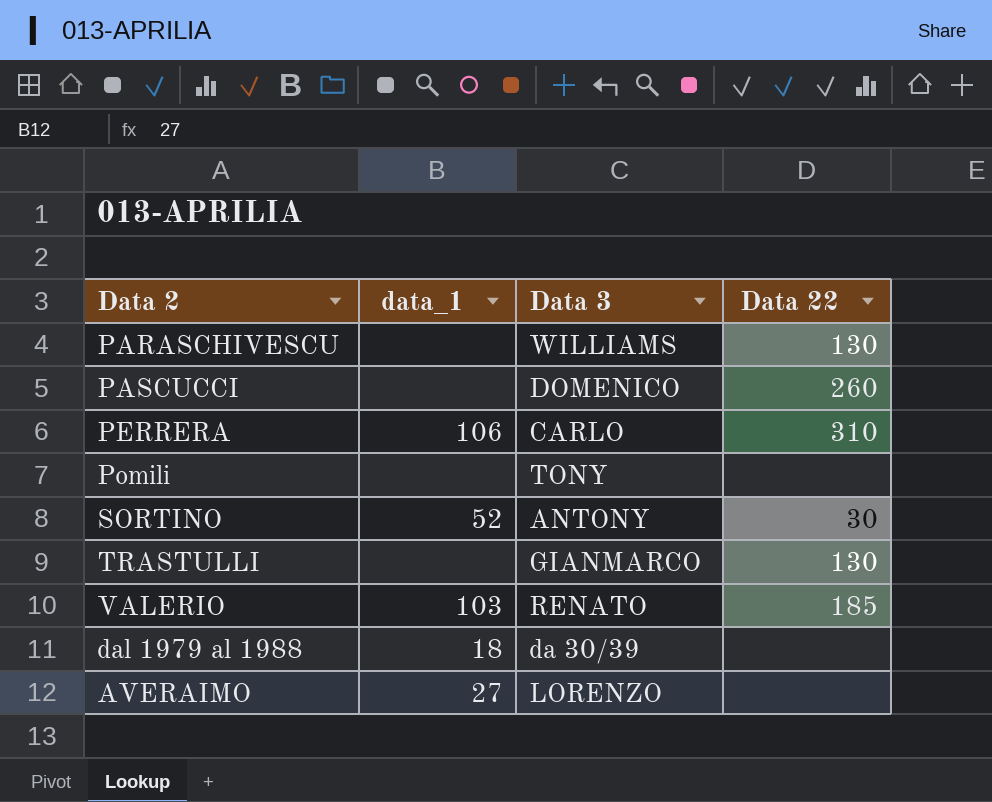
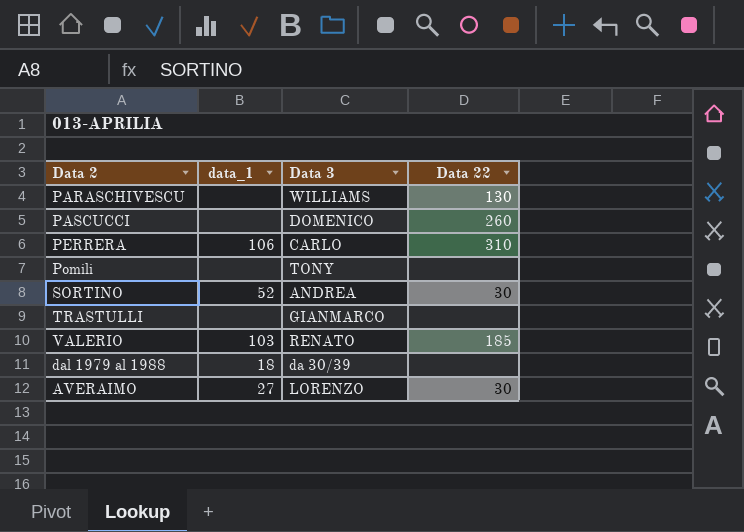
SORTINO | Data 3: ANTONY -> ANDREA
TRASTULLI | Data 22: 130 -> none
AVERAIMO | Data 22: none -> 30

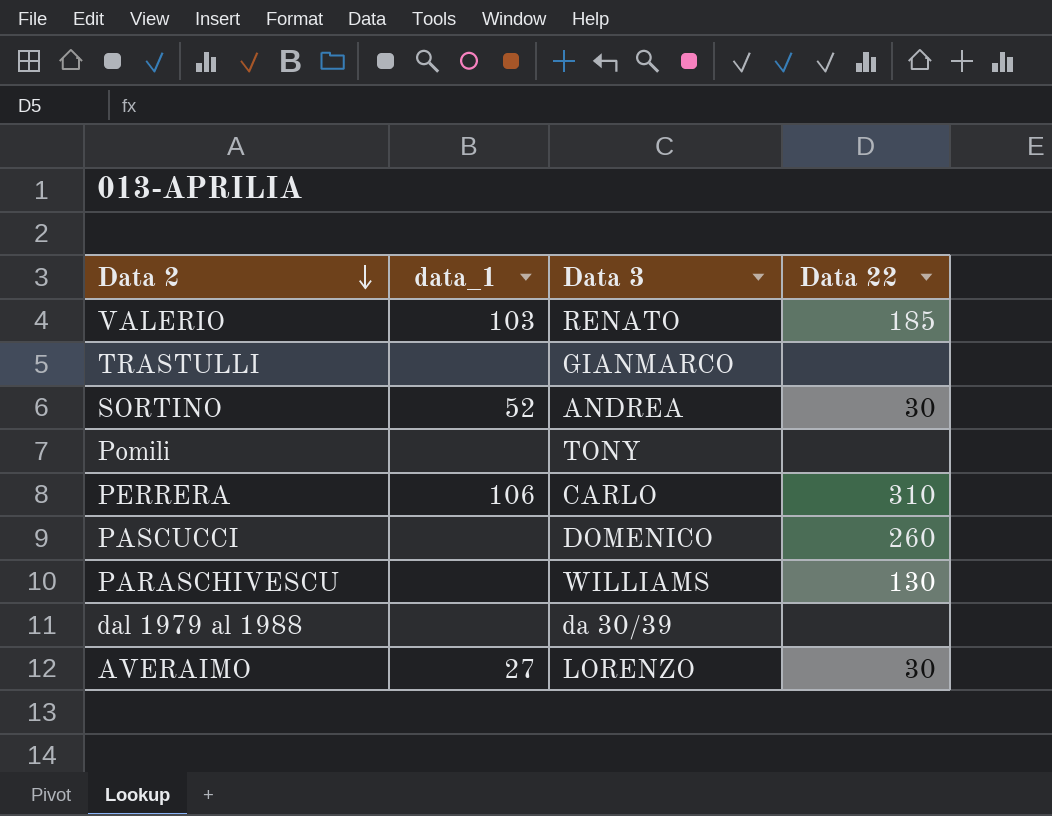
row order: none -> Data 2 descending
dal 1979 al 1988 | data_1: 18 -> none

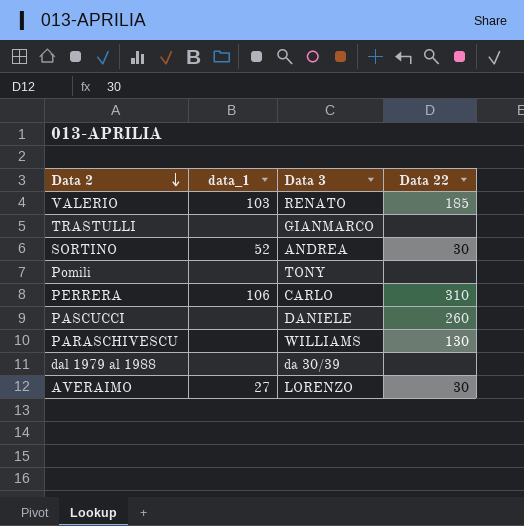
PASCUCCI | Data 3: DOMENICO -> DANIELE

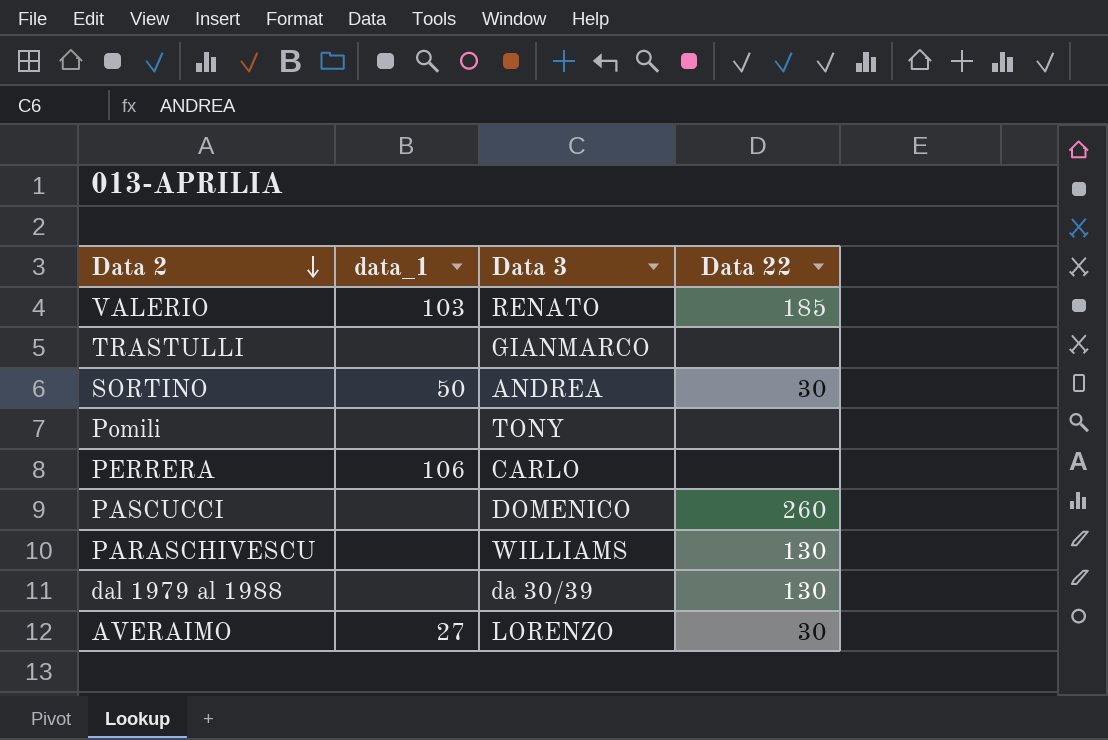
SORTINO | data_1: 52 -> 50
PERRERA | Data 22: 310 -> none
PASCUCCI | Data 3: DANIELE -> DOMENICO
dal 1979 al 1988 | Data 22: none -> 130

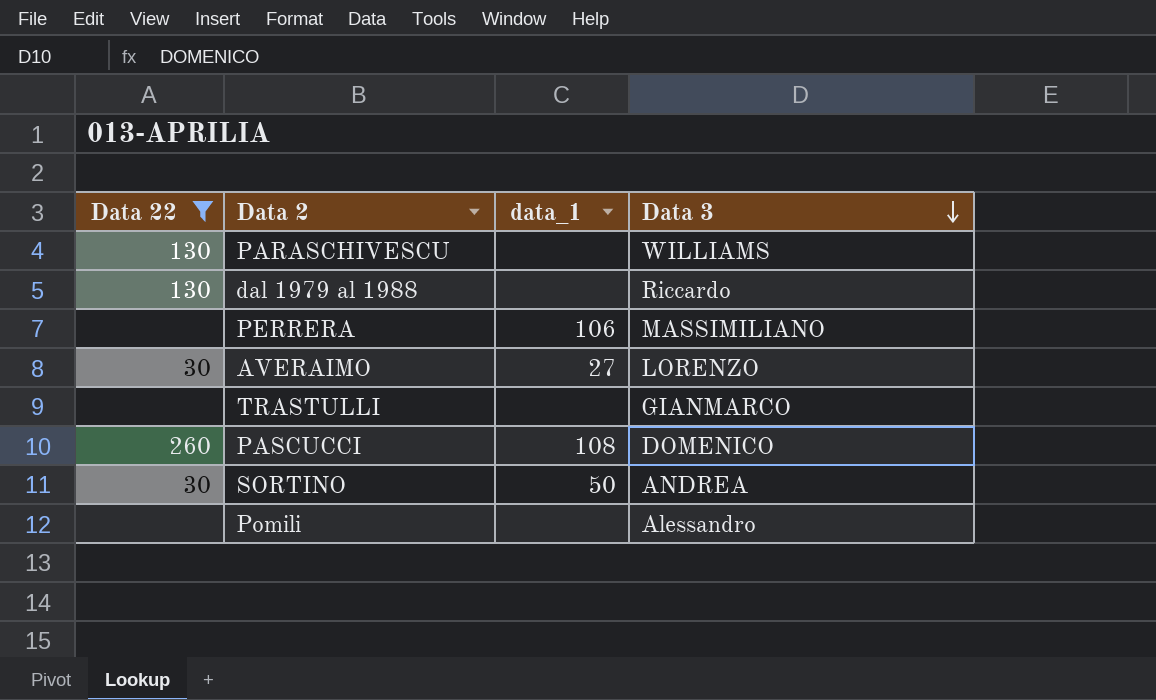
filter: none -> Data 22 != 185
row order: Data 2 descending -> Data 3 descending
column Data 22 | position: 4 -> 1
dal 1979 al 1988 | Data 3: da 30/39 -> Riccardo
PERRERA | Data 3: CARLO -> MASSIMILIANO
PASCUCCI | data_1: none -> 108
Pomili | Data 3: TONY -> Alessandro

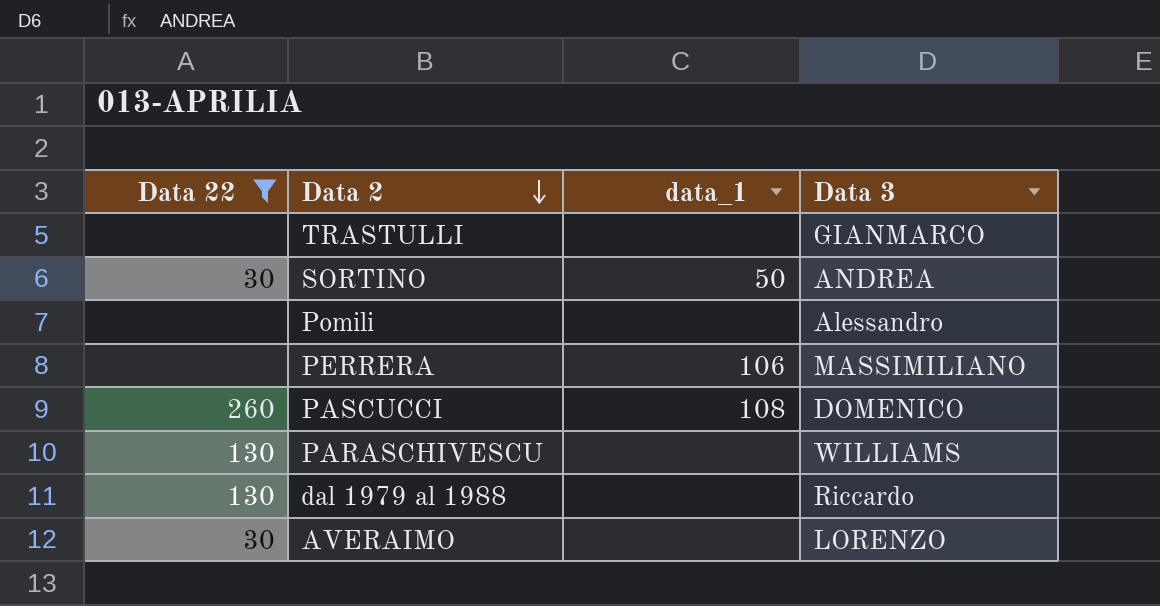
row order: Data 3 descending -> Data 2 descending
AVERAIMO | data_1: 27 -> none

